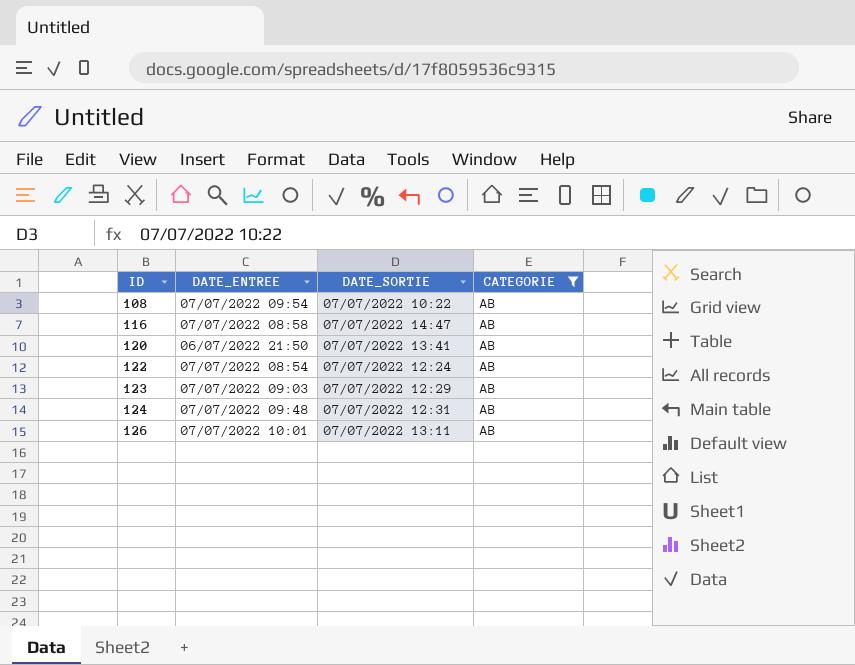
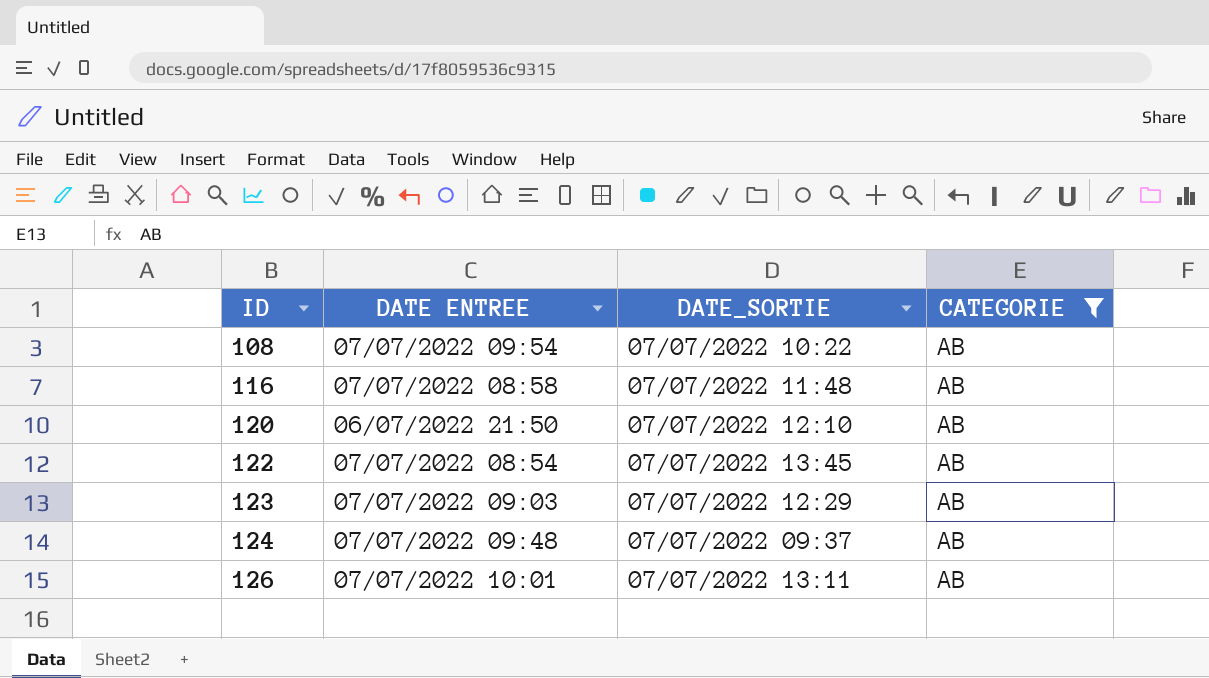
column name: DATE_ENTREE -> DATE ENTREE
116 | DATE_SORTIE: 07/07/2022 14:47 -> 07/07/2022 11:48
120 | DATE_SORTIE: 07/07/2022 13:41 -> 07/07/2022 12:10
122 | DATE_SORTIE: 07/07/2022 12:24 -> 07/07/2022 13:45
124 | DATE_SORTIE: 07/07/2022 12:31 -> 07/07/2022 09:37

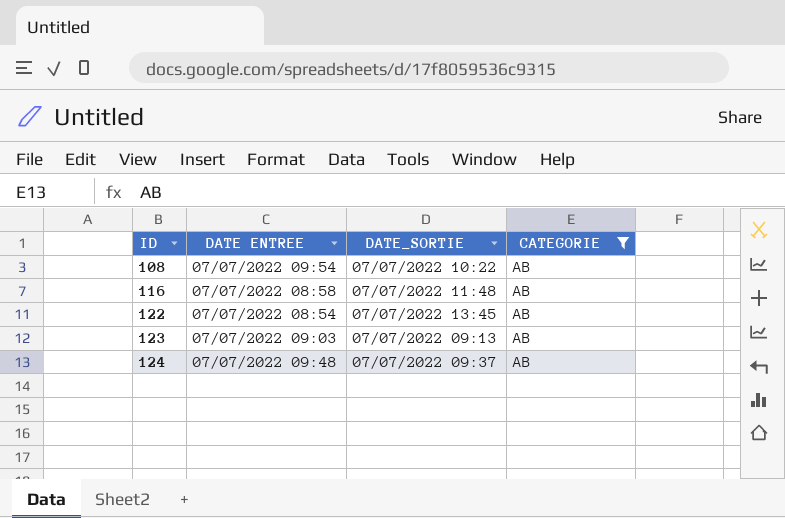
row 120: 06/07/2022 21:50 | 07/07/2022 12:10 | AB -> none
row 126: 07/07/2022 10:01 | 07/07/2022 13:11 | AB -> none
123 | DATE_SORTIE: 07/07/2022 12:29 -> 07/07/2022 09:13

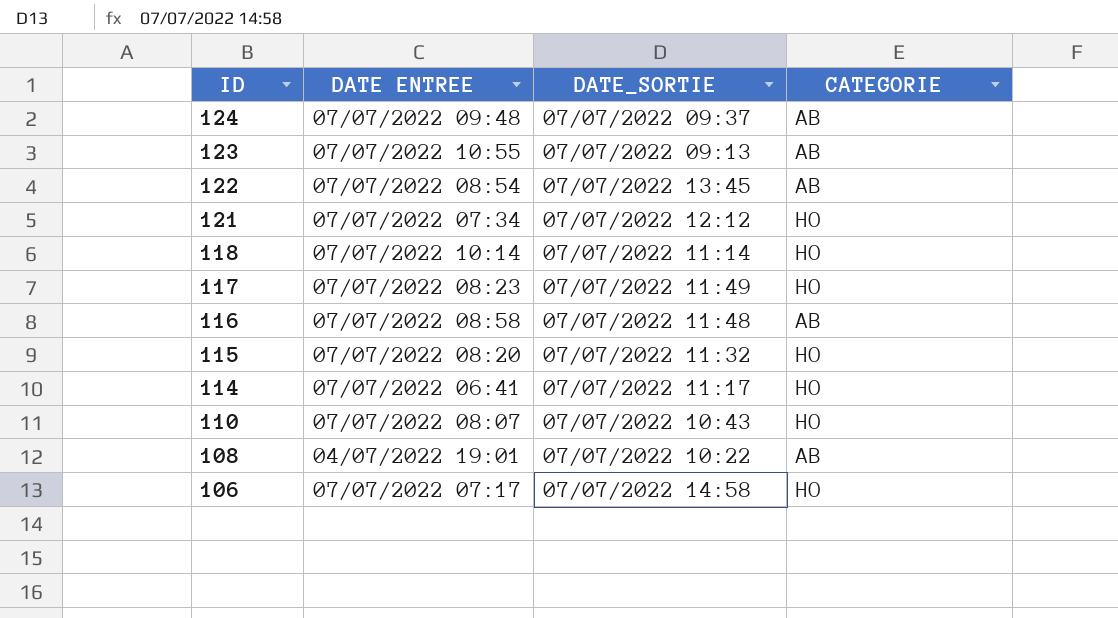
filter: CATEGORIE = AB -> none
row order: ID ascending -> ID descending
123 | DATE ENTREE: 07/07/2022 09:03 -> 07/07/2022 10:55
108 | DATE ENTREE: 07/07/2022 09:54 -> 04/07/2022 19:01

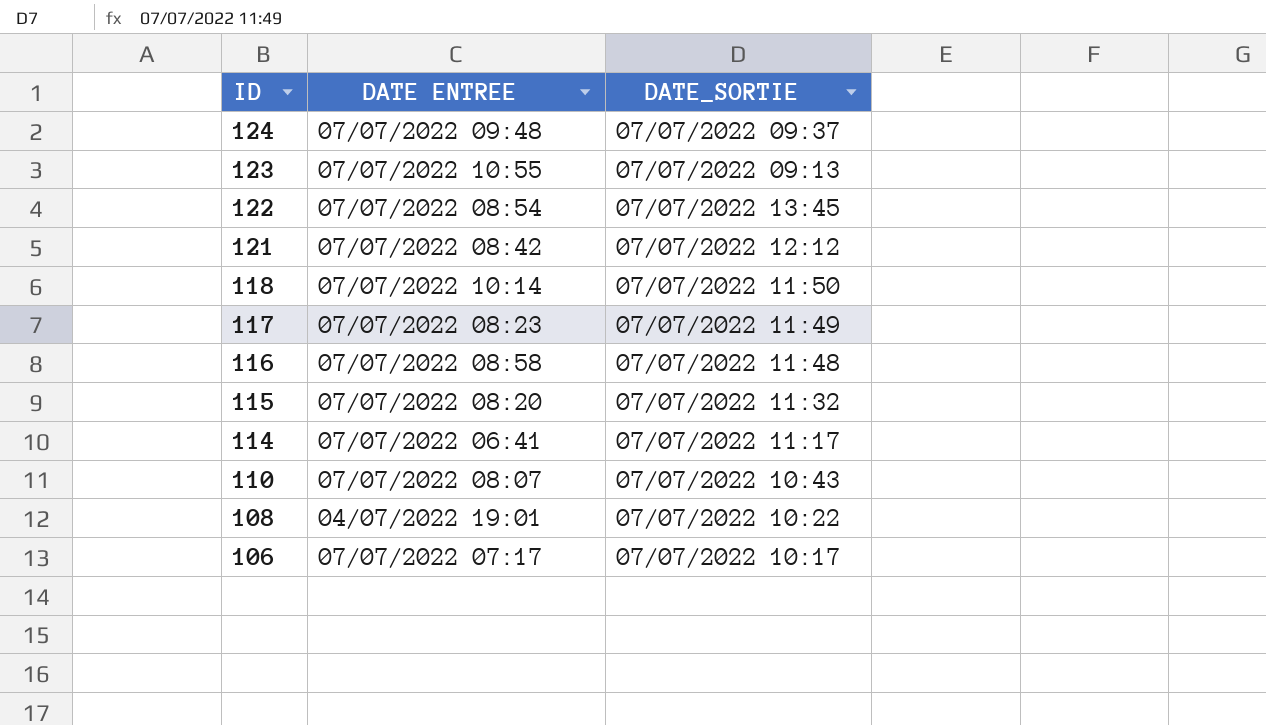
column CATEGORIE | position: 4 -> none
121 | DATE ENTREE: 07/07/2022 07:34 -> 07/07/2022 08:42
118 | DATE_SORTIE: 07/07/2022 11:14 -> 07/07/2022 11:50
106 | DATE_SORTIE: 07/07/2022 14:58 -> 07/07/2022 10:17

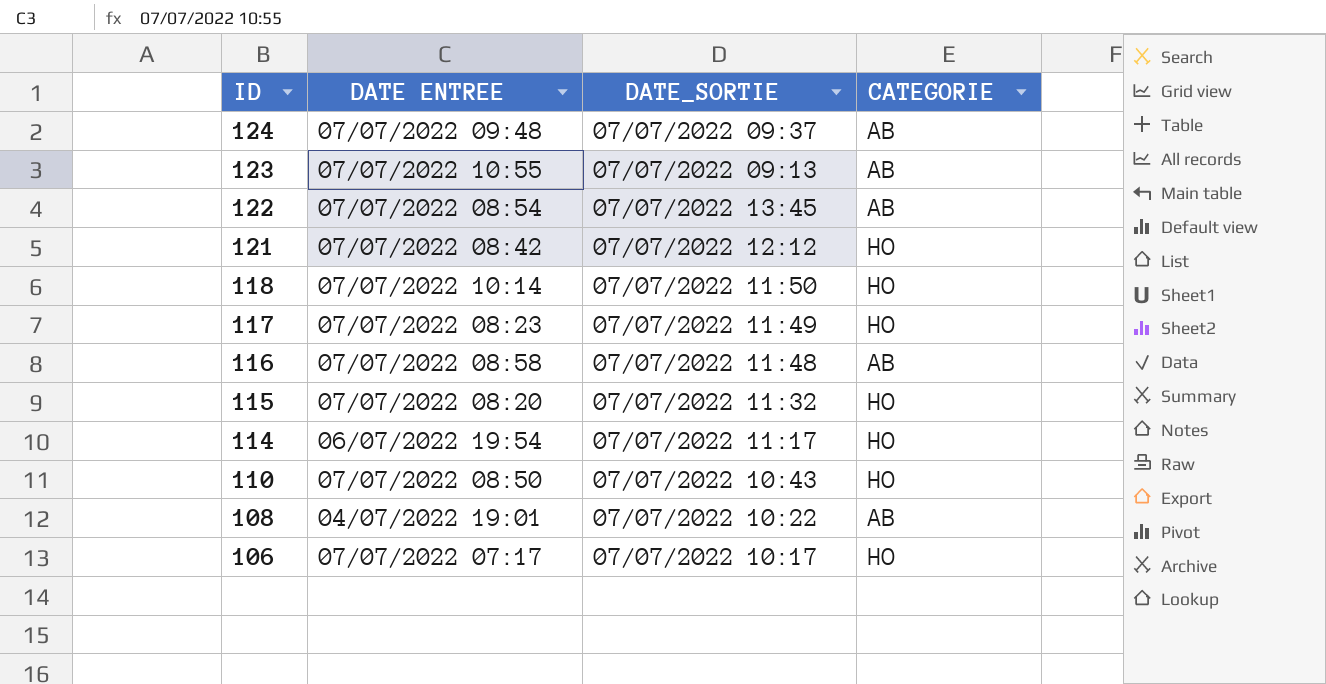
column CATEGORIE | position: none -> 4
114 | DATE ENTREE: 07/07/2022 06:41 -> 06/07/2022 19:54
110 | DATE ENTREE: 07/07/2022 08:07 -> 07/07/2022 08:50

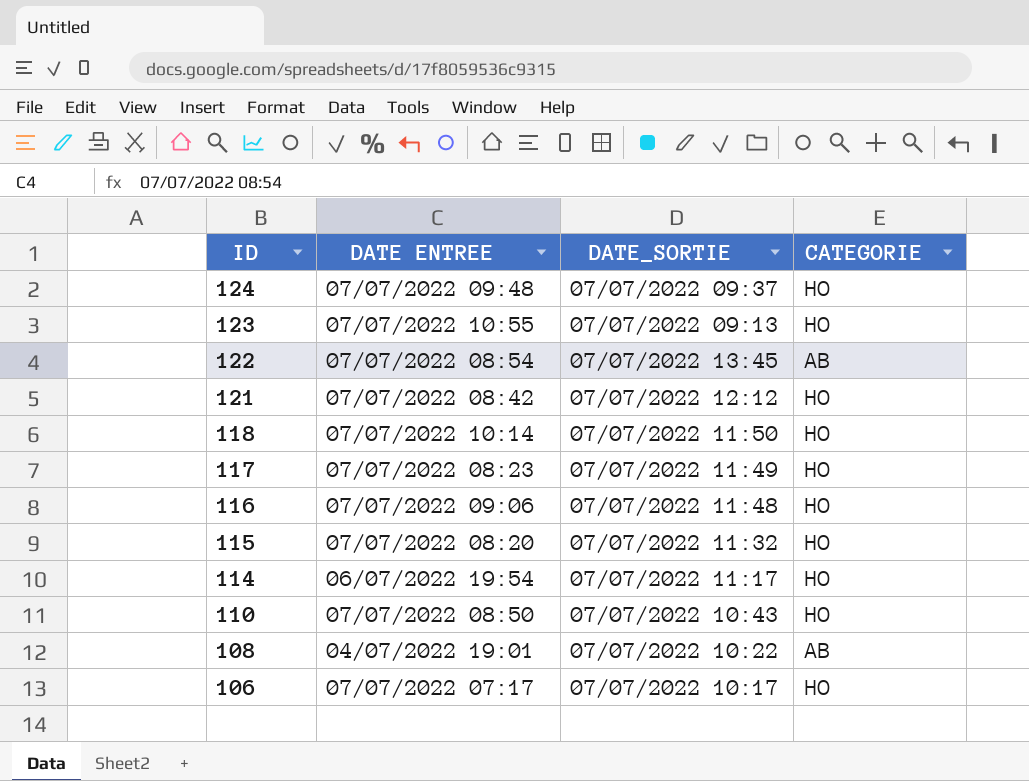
124 | CATEGORIE: AB -> HO
123 | CATEGORIE: AB -> HO
116 | DATE ENTREE: 07/07/2022 08:58 -> 07/07/2022 09:06
116 | CATEGORIE: AB -> HO

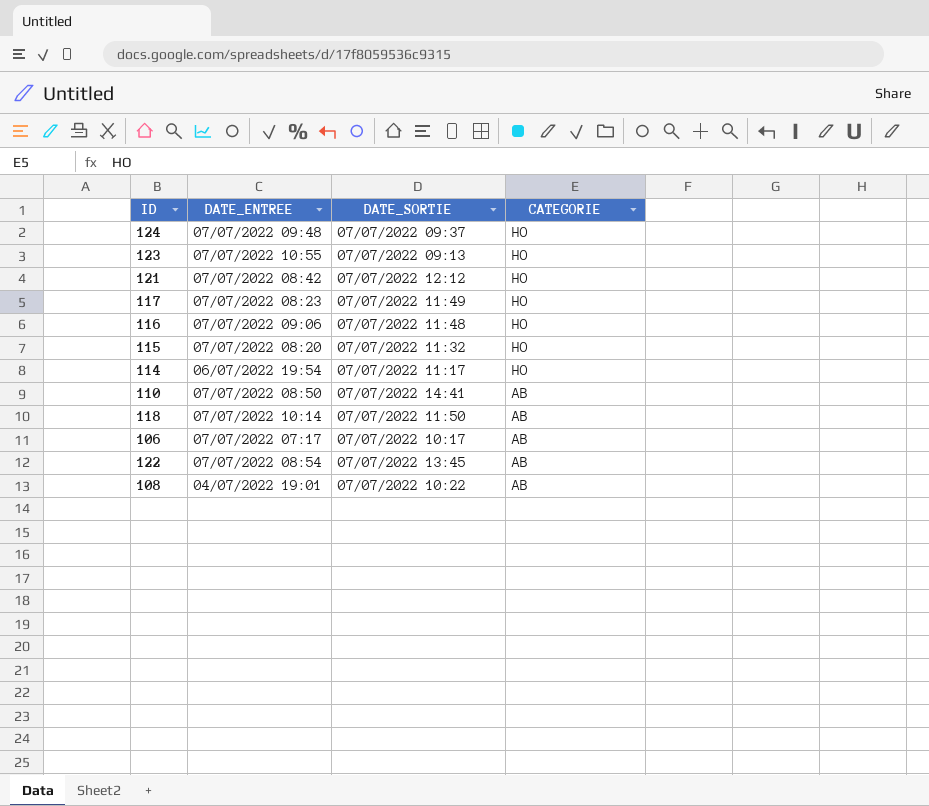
row order: ID descending -> CATEGORIE descending
column name: DATE ENTREE -> DATE_ENTREE
110 | DATE_SORTIE: 07/07/2022 10:43 -> 07/07/2022 14:41
110 | CATEGORIE: HO -> AB
118 | CATEGORIE: HO -> AB
106 | CATEGORIE: HO -> AB

